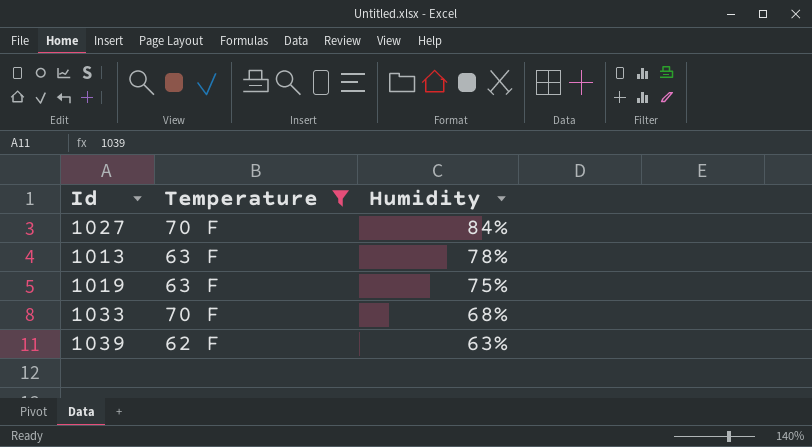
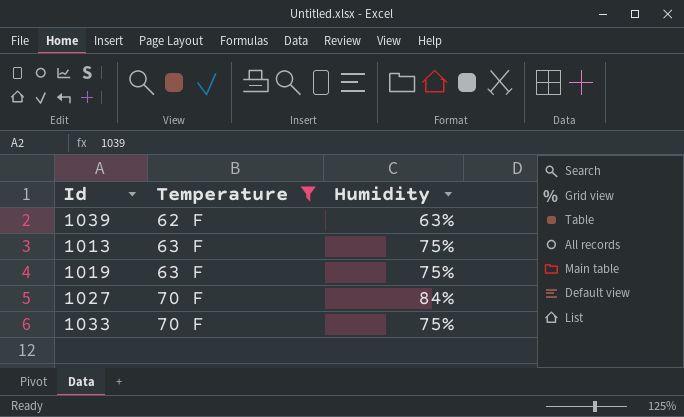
row order: Humidity descending -> Temperature ascending
1013 | Humidity: 78% -> 75%
1033 | Humidity: 68% -> 75%

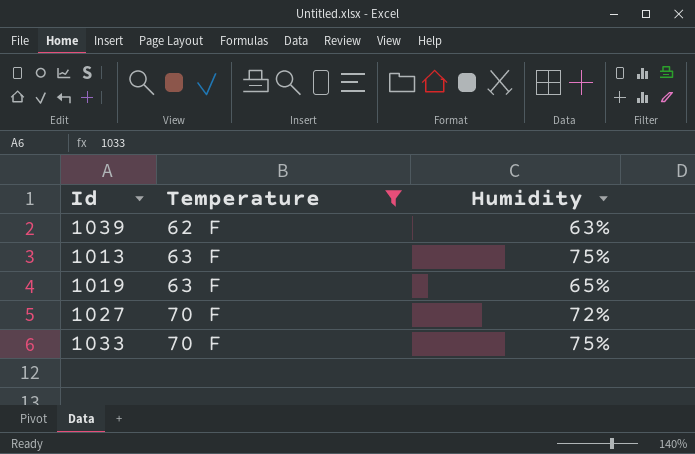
1019 | Humidity: 75% -> 65%
1027 | Humidity: 84% -> 72%

